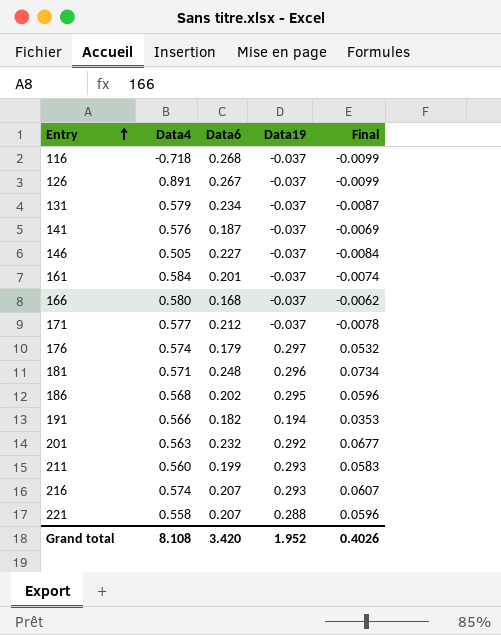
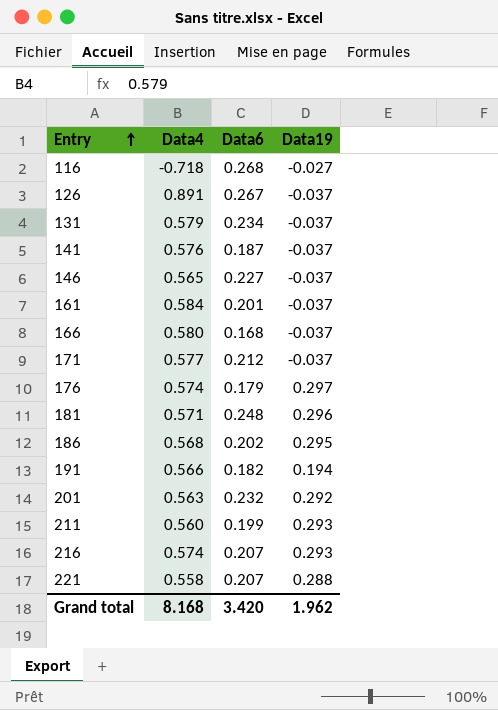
column Final | formula: [Data6] * [Data19] -> none
116 | Data19: -0.037 -> -0.027
146 | Data4: 0.505 -> 0.565
Grand total | Data4: 8.108 -> 8.168
Grand total | Data19: 1.952 -> 1.962

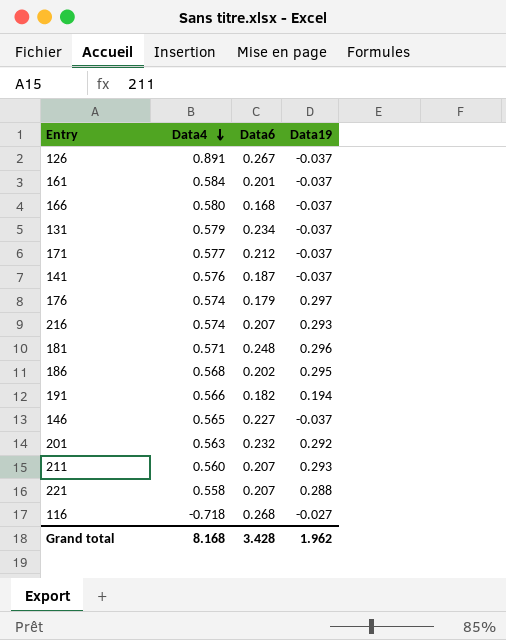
row order: Entry ascending -> Data4 descending
211 | Data6: 0.199 -> 0.207
Grand total | Data6: 3.420 -> 3.428

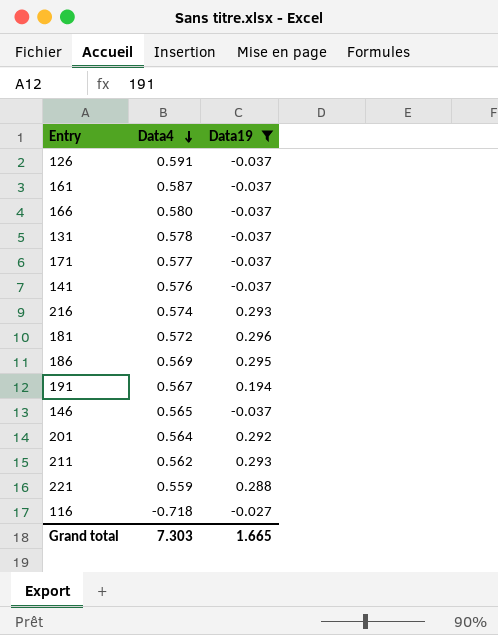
filter: none -> Data19 != 0.297
column Data6 | position: 3 -> none
126 | Data4: 0.891 -> 0.591
161 | Data4: 0.584 -> 0.587
131 | Data4: 0.579 -> 0.578
181 | Data4: 0.571 -> 0.572
186 | Data4: 0.568 -> 0.569
191 | Data4: 0.566 -> 0.567
201 | Data4: 0.563 -> 0.564
211 | Data4: 0.560 -> 0.562
221 | Data4: 0.558 -> 0.559
Grand total | Data4: 8.168 -> 7.303
Grand total | Data19: 1.962 -> 1.665

